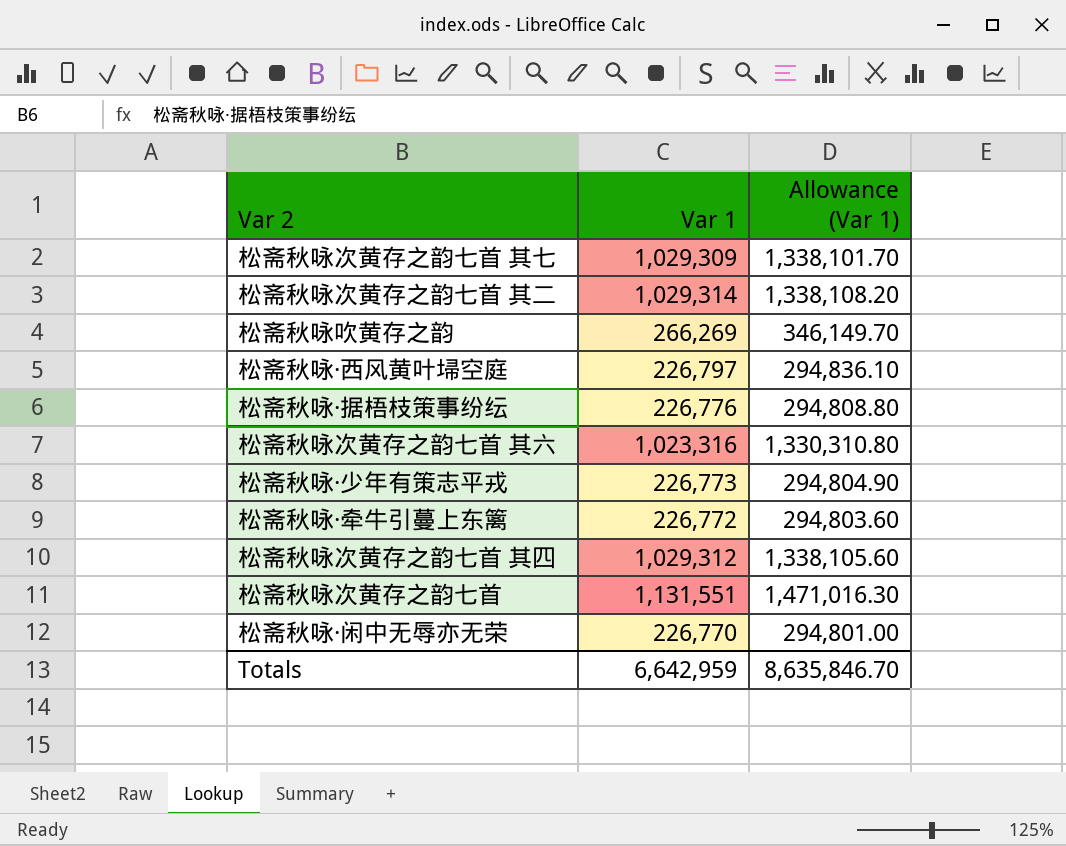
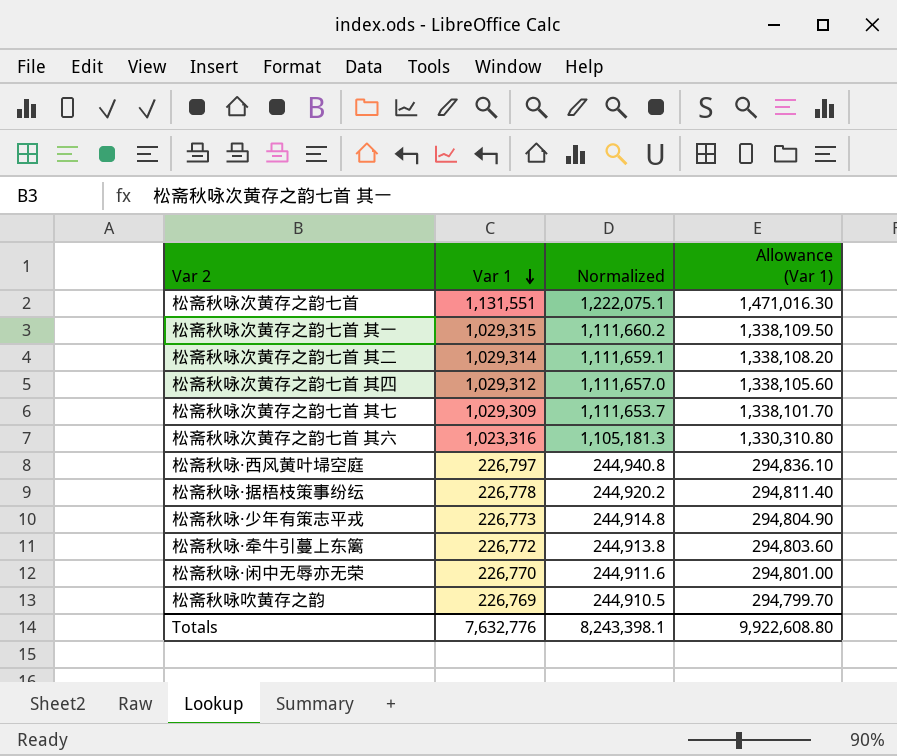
row order: none -> Var 1 descending
column Normalized | formula: none -> [Var 1] * 1.08
row 松斋秋咏次黄存之韵七首 其一: none -> 1,029,315 | 1,111,660.2 | 1,338,109.50
松斋秋咏·据梧枝策事纷纭 | Var 1: 226,776 -> 226,778
松斋秋咏·据梧枝策事纷纭 | Allowance (Var 1): 294,808.80 -> 294,811.40
松斋秋咏吹黄存之韵 | Var 1: 266,269 -> 226,769
松斋秋咏吹黄存之韵 | Allowance (Var 1): 346,149.70 -> 294,799.70
Totals | Var 1: 6,642,959 -> 7,632,776
Totals | Allowance (Var 1): 8,635,846.70 -> 9,922,608.80

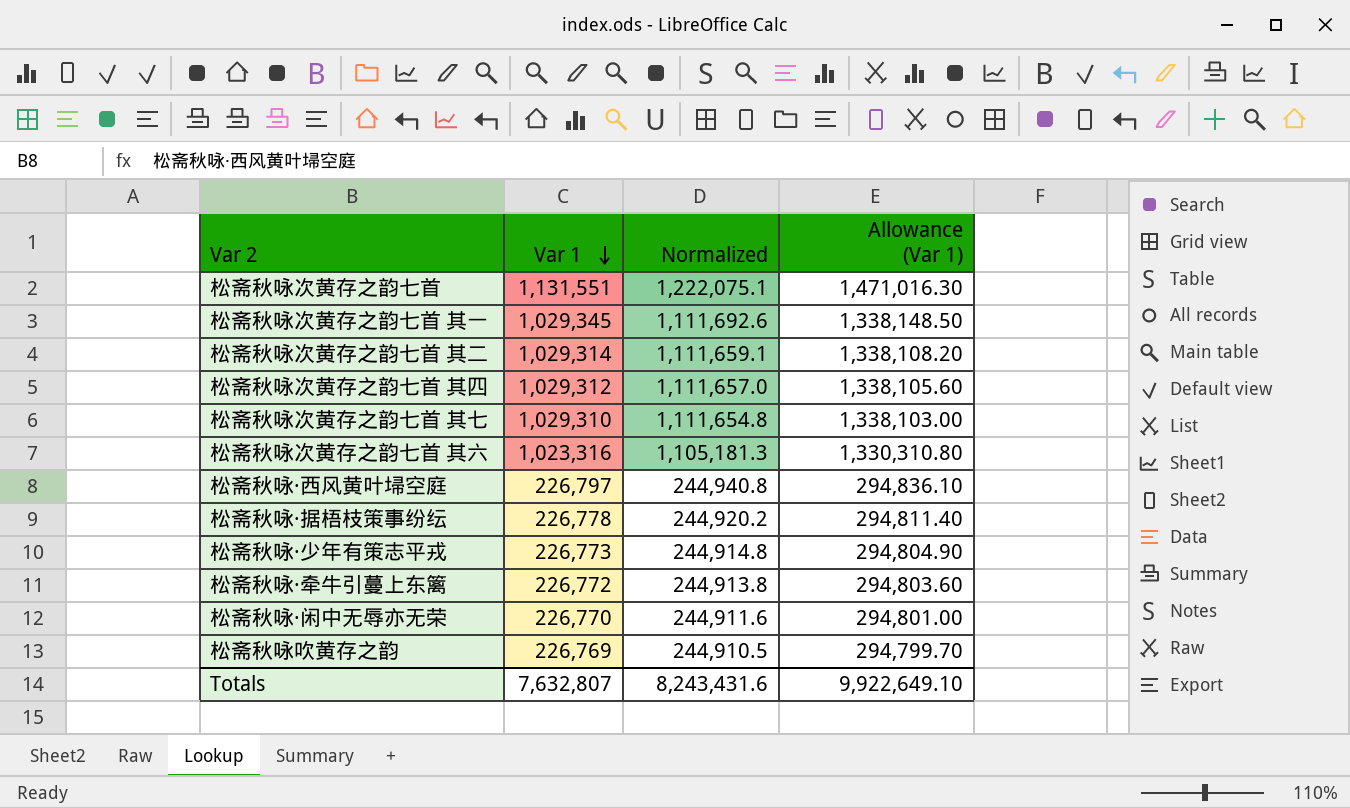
松斋秋咏次黄存之韵七首 其一 | Var 1: 1,029,315 -> 1,029,345
松斋秋咏次黄存之韵七首 其一 | Normalized: 1,111,660.2 -> 1,111,692.6
松斋秋咏次黄存之韵七首 其一 | Allowance (Var 1): 1,338,109.50 -> 1,338,148.50
松斋秋咏次黄存之韵七首 其七 | Var 1: 1,029,309 -> 1,029,310
松斋秋咏次黄存之韵七首 其七 | Normalized: 1,111,653.7 -> 1,111,654.8
松斋秋咏次黄存之韵七首 其七 | Allowance (Var 1): 1,338,101.70 -> 1,338,103.00
Totals | Var 1: 7,632,776 -> 7,632,807
Totals | Normalized: 8,243,398.1 -> 8,243,431.6
Totals | Allowance (Var 1): 9,922,608.80 -> 9,922,649.10

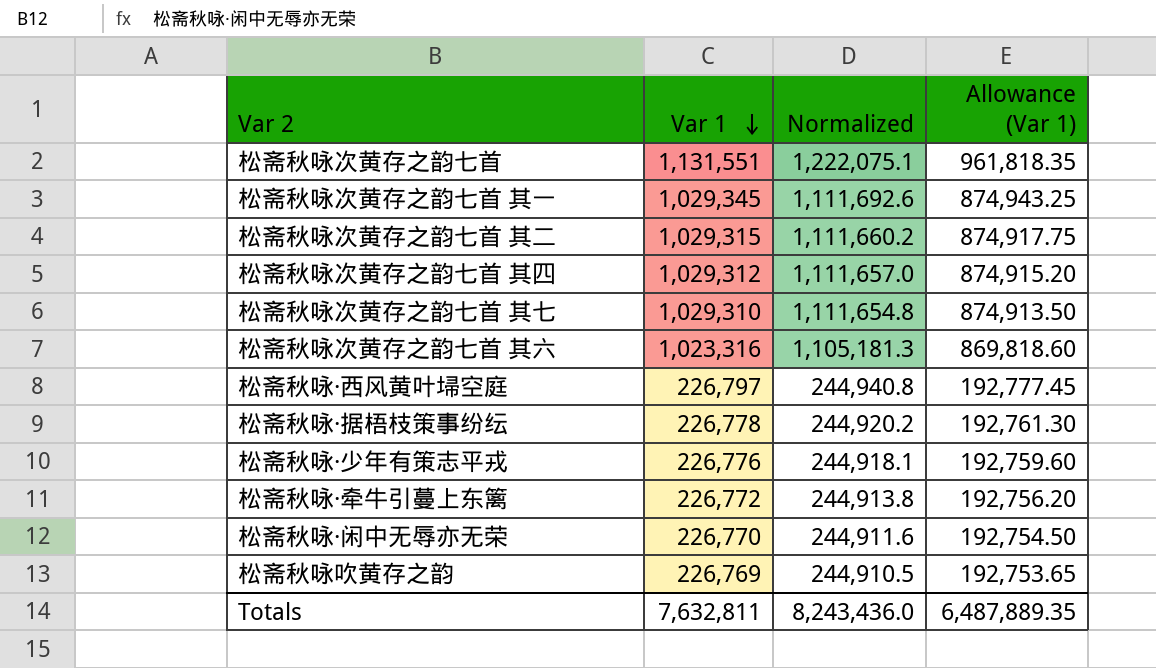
column Allowance (Var 1) | formula: [Var 1] * 1.3 -> [Var 1] * 0.85
松斋秋咏次黄存之韵七首 其二 | Var 1: 1,029,314 -> 1,029,315
松斋秋咏次黄存之韵七首 其二 | Normalized: 1,111,659.1 -> 1,111,660.2
松斋秋咏·少年有策志平戎 | Var 1: 226,773 -> 226,776
松斋秋咏·少年有策志平戎 | Normalized: 244,914.8 -> 244,918.1
Totals | Var 1: 7,632,807 -> 7,632,811
Totals | Normalized: 8,243,431.6 -> 8,243,436.0
Totals | Allowance (Var 1): 9,922,649.10 -> 6,487,889.35

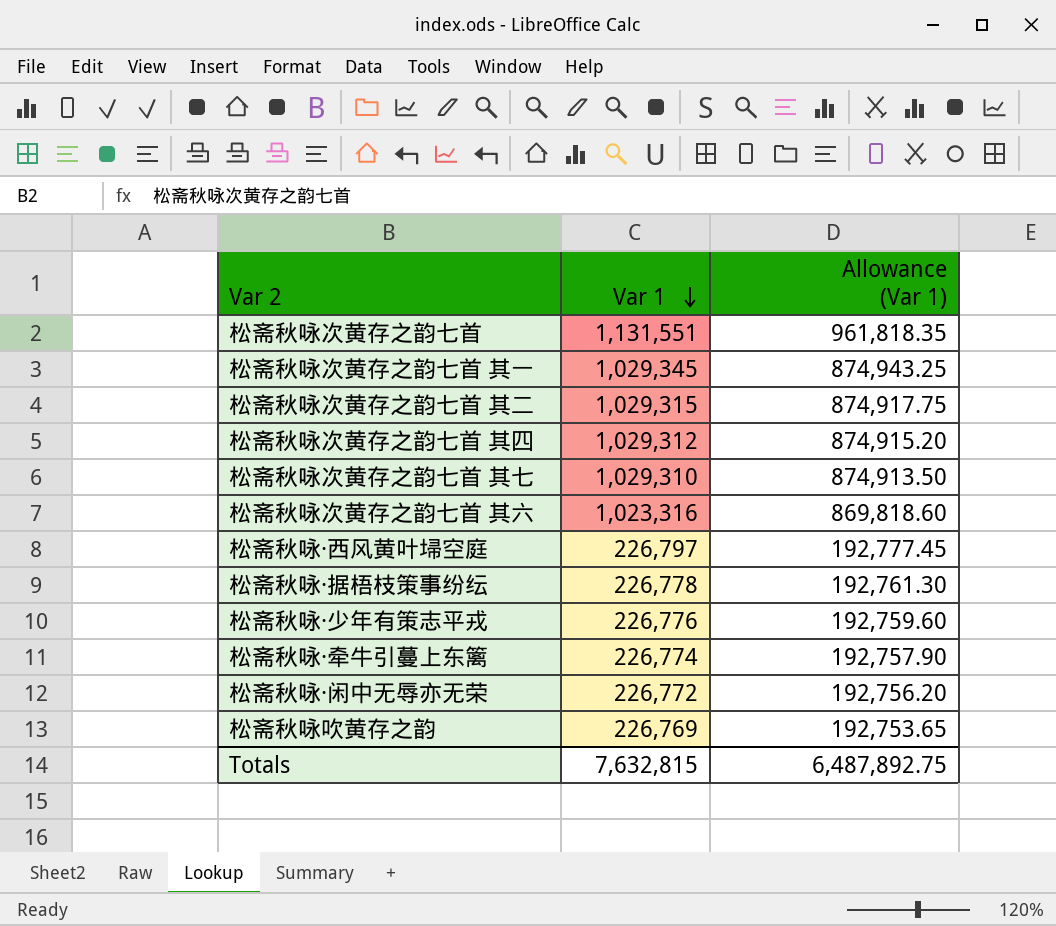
column Normalized | formula: [Var 1] * 1.08 -> none
松斋秋咏·牵牛引蔓上东篱 | Var 1: 226,772 -> 226,774
松斋秋咏·牵牛引蔓上东篱 | Allowance (Var 1): 192,756.20 -> 192,757.90
松斋秋咏·闲中无辱亦无荣 | Var 1: 226,770 -> 226,772
松斋秋咏·闲中无辱亦无荣 | Allowance (Var 1): 192,754.50 -> 192,756.20
Totals | Var 1: 7,632,811 -> 7,632,815
Totals | Allowance (Var 1): 6,487,889.35 -> 6,487,892.75

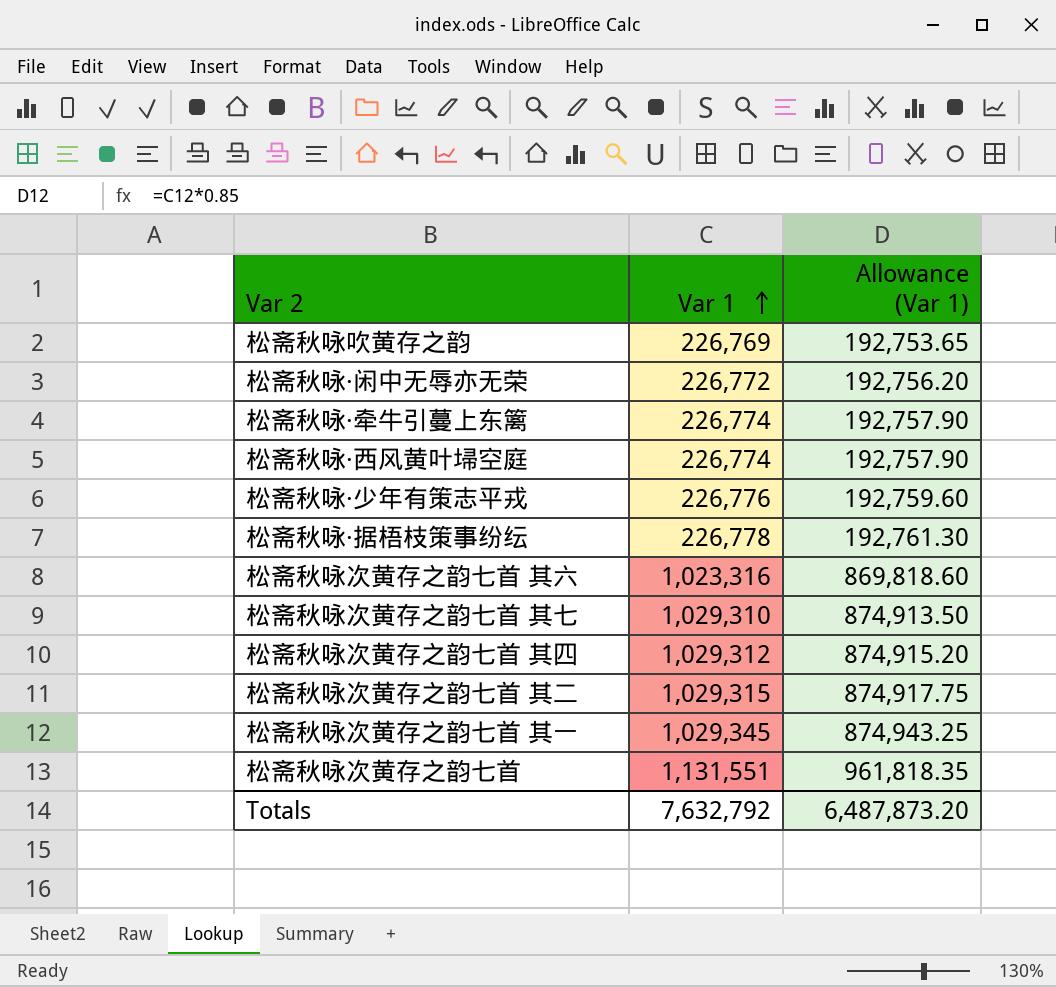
row order: Var 1 descending -> Var 1 ascending
松斋秋咏·西风黄叶埽空庭 | Var 1: 226,797 -> 226,774
松斋秋咏·西风黄叶埽空庭 | Allowance (Var 1): 192,777.45 -> 192,757.90
Totals | Var 1: 7,632,815 -> 7,632,792
Totals | Allowance (Var 1): 6,487,892.75 -> 6,487,873.20

